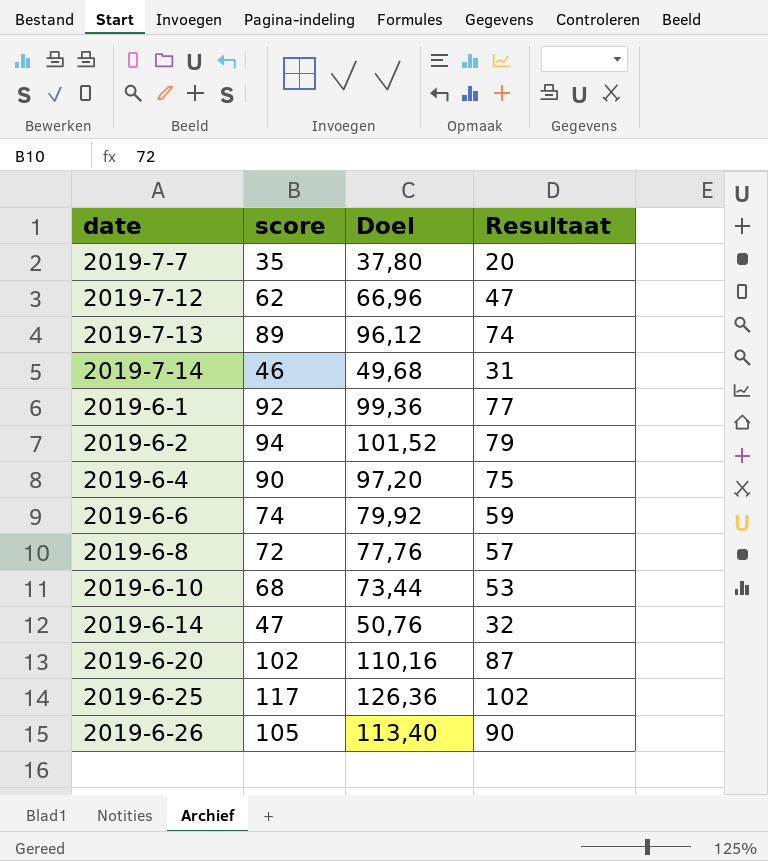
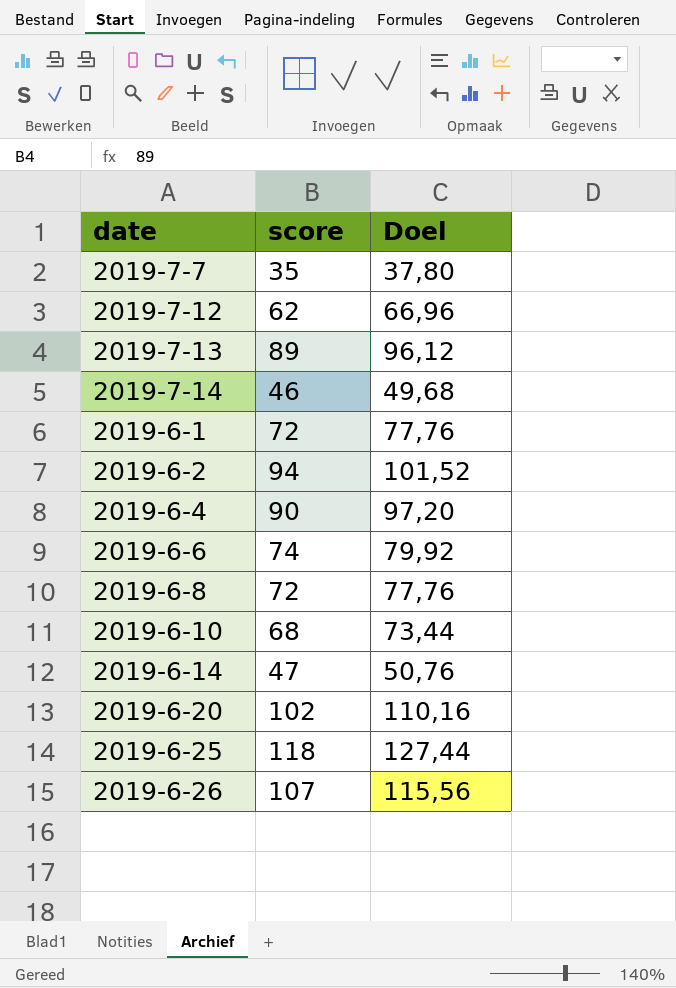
column Resultaat | formula: [score] - 15 -> none
2019-6-1 | score: 92 -> 72
2019-6-1 | Doel: 99,36 -> 77,76
2019-6-25 | score: 117 -> 118
2019-6-25 | Doel: 126,36 -> 127,44
2019-6-26 | score: 105 -> 107
2019-6-26 | Doel: 113,40 -> 115,56

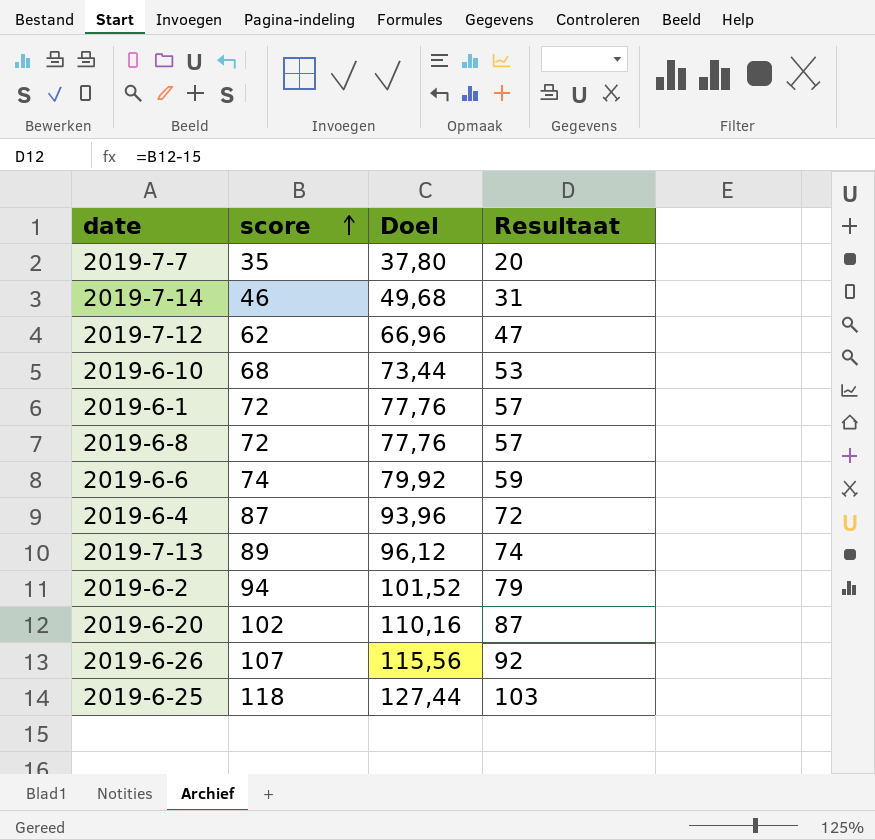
row order: none -> score ascending
column Resultaat | formula: none -> [score] - 15
row 2019-6-14: 47 | 50,76 -> none
2019-6-4 | score: 90 -> 87
2019-6-4 | Doel: 97,20 -> 93,96

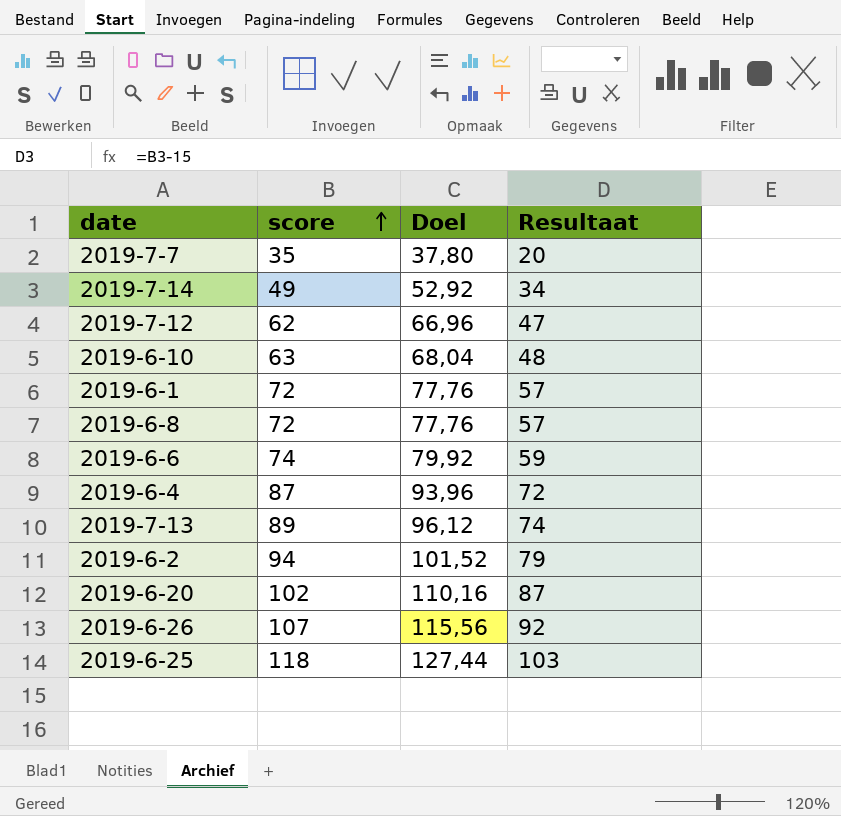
2019-7-14 | score: 46 -> 49
2019-7-14 | Doel: 49,68 -> 52,92
2019-7-14 | Resultaat: 31 -> 34
2019-6-10 | score: 68 -> 63
2019-6-10 | Doel: 73,44 -> 68,04
2019-6-10 | Resultaat: 53 -> 48

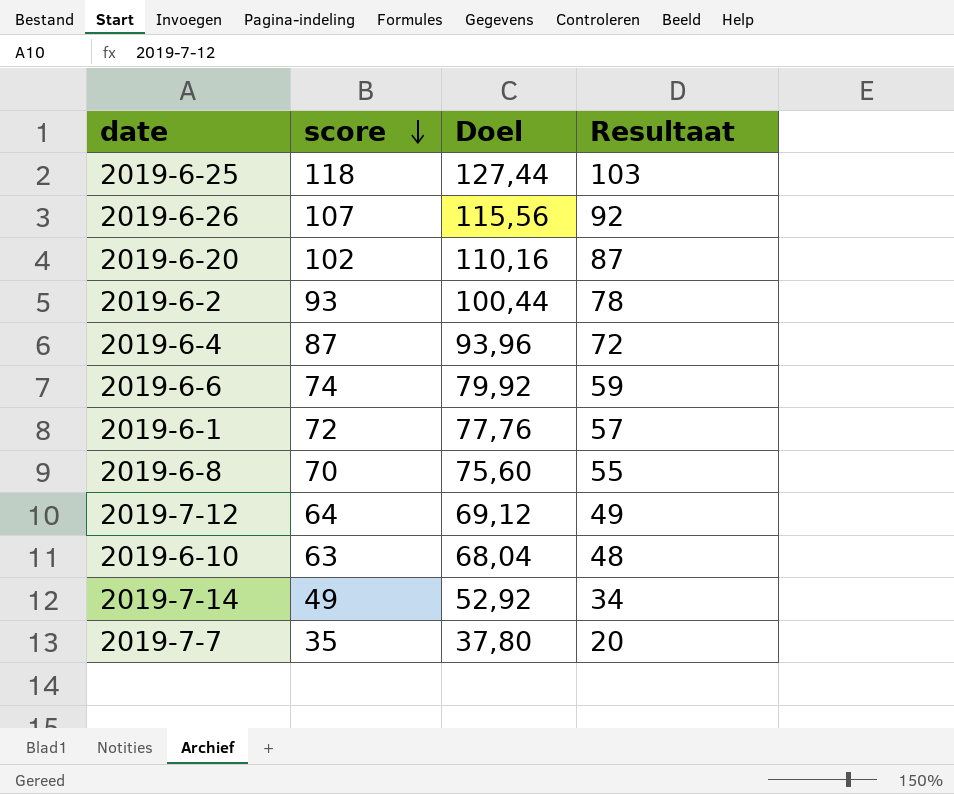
row order: score ascending -> score descending
row 2019-7-13: 89 | 96,12 | 74 -> none
2019-6-2 | score: 94 -> 93
2019-6-2 | Doel: 101,52 -> 100,44
2019-6-2 | Resultaat: 79 -> 78
2019-6-8 | score: 72 -> 70
2019-6-8 | Doel: 77,76 -> 75,60
2019-6-8 | Resultaat: 57 -> 55
2019-7-12 | score: 62 -> 64
2019-7-12 | Doel: 66,96 -> 69,12
2019-7-12 | Resultaat: 47 -> 49

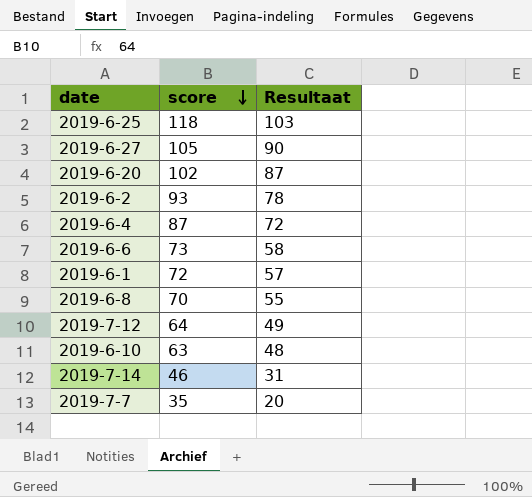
column Doel | formula: [score] * 1,08 -> none
row 2019-6-26: 107 | 115,56 | 92 -> none
row 2019-6-27: none -> 105 | 90
2019-6-6 | score: 74 -> 73
2019-6-6 | Resultaat: 59 -> 58
2019-7-14 | score: 49 -> 46
2019-7-14 | Resultaat: 34 -> 31

